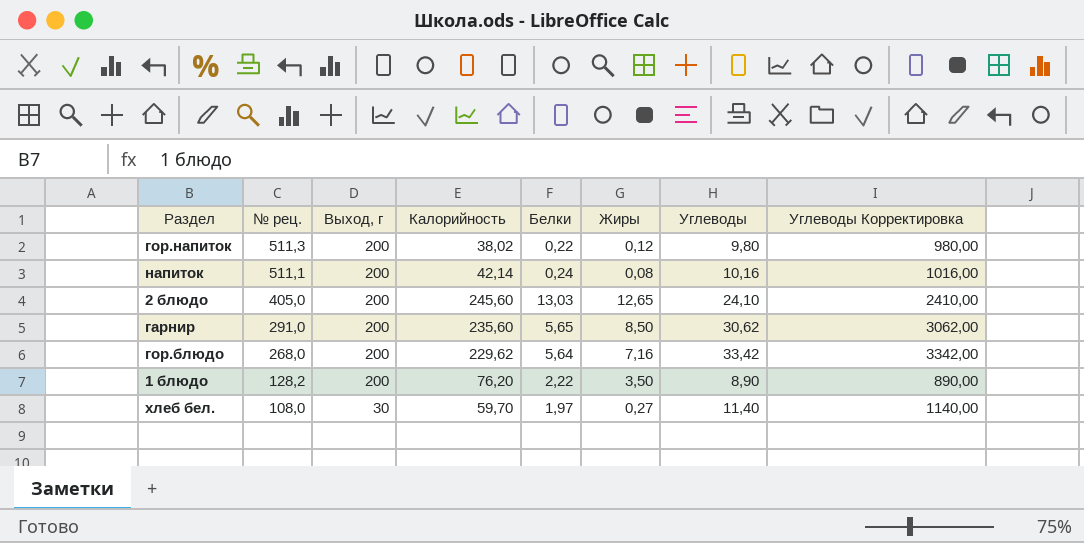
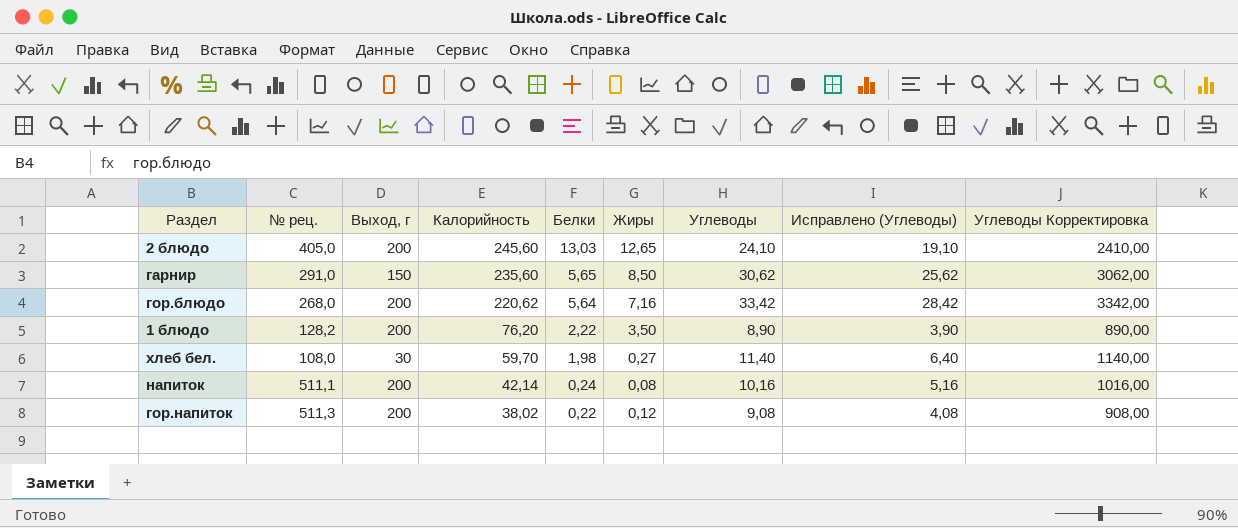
row order: № рец. descending -> Калорийность descending
column Исправлено (Углеводы) | formula: none -> [Углеводы] - 5
гарнир | Выход, г: 200 -> 150
гор.блюдо | Калорийность: 229,62 -> 220,62
хлеб бел. | Белки: 1,97 -> 1,98
гор.напиток | Углеводы: 9,80 -> 9,08
гор.напиток | Углеводы Корректировка: 980,00 -> 908,00

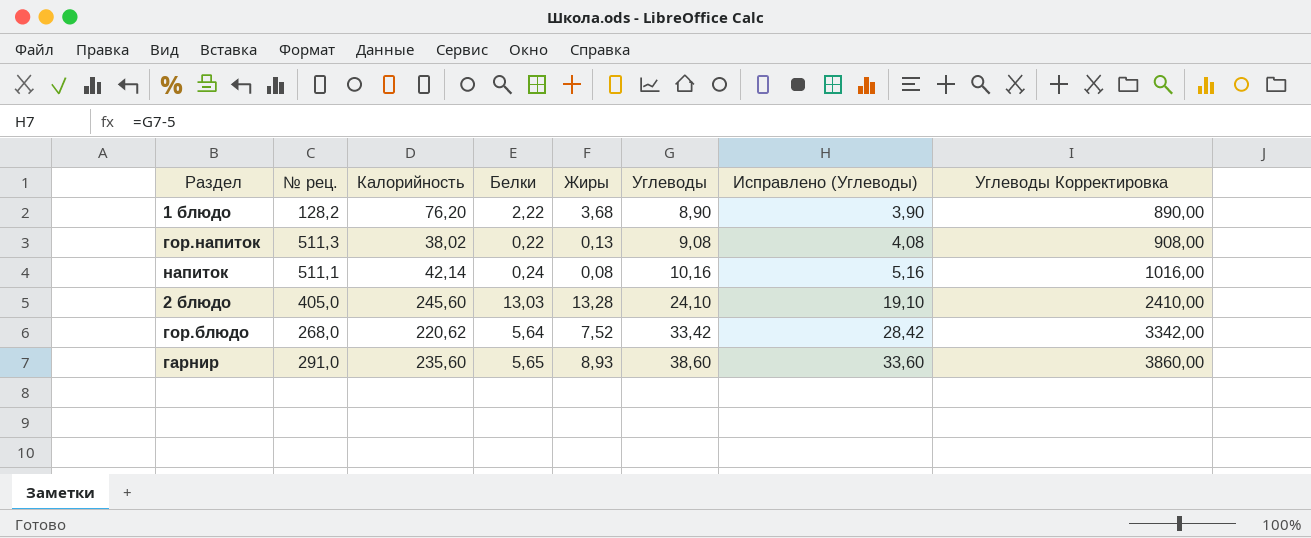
row order: Калорийность descending -> Углеводы ascending
column Выход, г | position: 3 -> none
row хлеб бел.: 108,0 | 30 | 59,70 | 1,98 | 0,27 | 11,40 | 6,40 | 1140,00 -> none
1 блюдо | Жиры: 3,50 -> 3,68
гор.напиток | Жиры: 0,12 -> 0,13
2 блюдо | Жиры: 12,65 -> 13,28
гор.блюдо | Жиры: 7,16 -> 7,52
гарнир | Жиры: 8,50 -> 8,93
гарнир | Углеводы: 30,62 -> 38,60
гарнир | Исправлено (Углеводы): 25,62 -> 33,60
гарнир | Углеводы Корректировка: 3062,00 -> 3860,00

